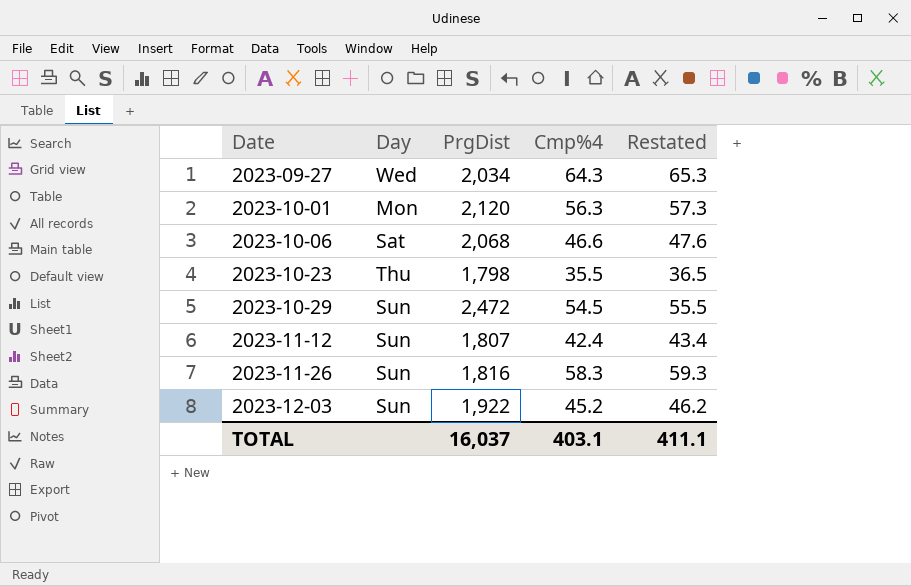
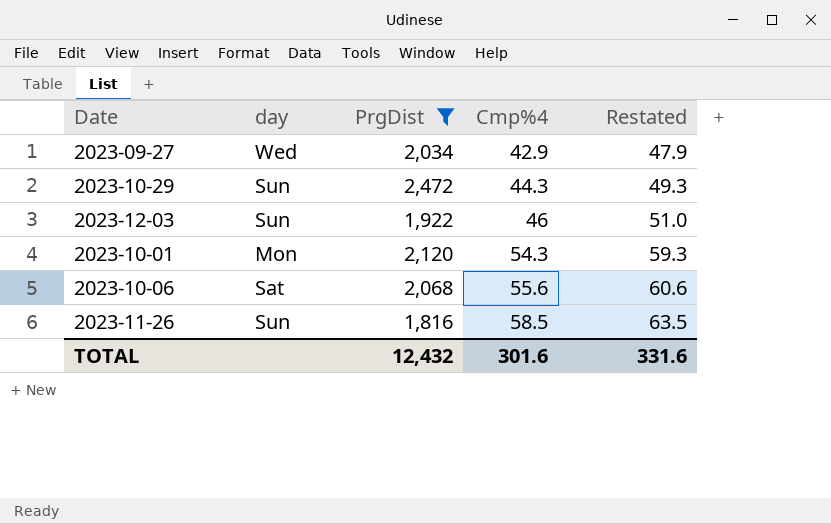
filter: none -> PrgDist >= 1,816
row order: Date ascending -> Cmp%4 ascending
column name: Day -> day
column Restated | formula: [Cmp%4] + 1 -> [Cmp%4] + 5
2023-09-27 | Cmp%4: 64.3 -> 42.9
2023-10-29 | Cmp%4: 54.5 -> 44.3
2023-12-03 | Cmp%4: 45.2 -> 46
2023-10-01 | Cmp%4: 56.3 -> 54.3
2023-10-06 | Cmp%4: 46.6 -> 55.6
2023-11-26 | Cmp%4: 58.3 -> 58.5
TOTAL | PrgDist: 16,037 -> 12,432
TOTAL | Cmp%4: 403.1 -> 301.6
TOTAL | Restated: 411.1 -> 331.6

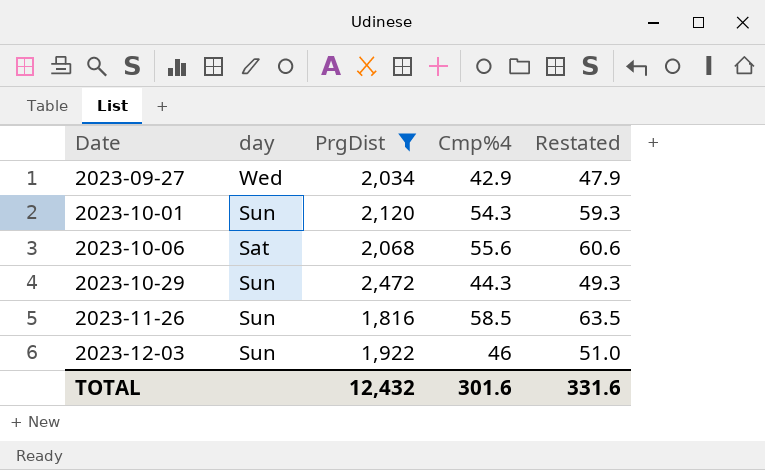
row order: Cmp%4 ascending -> Date ascending
2023-10-01 | day: Mon -> Sun

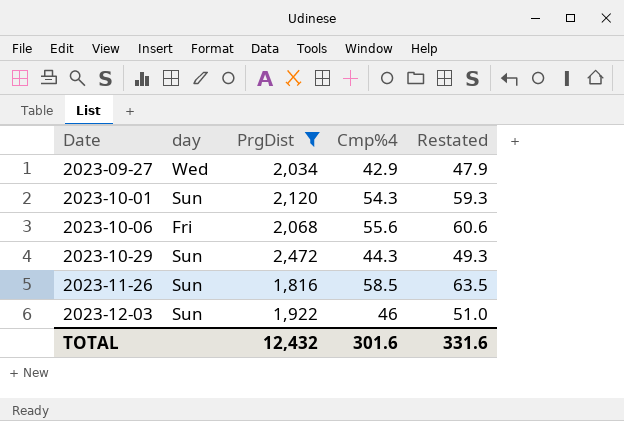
2023-10-06 | day: Sat -> Fri

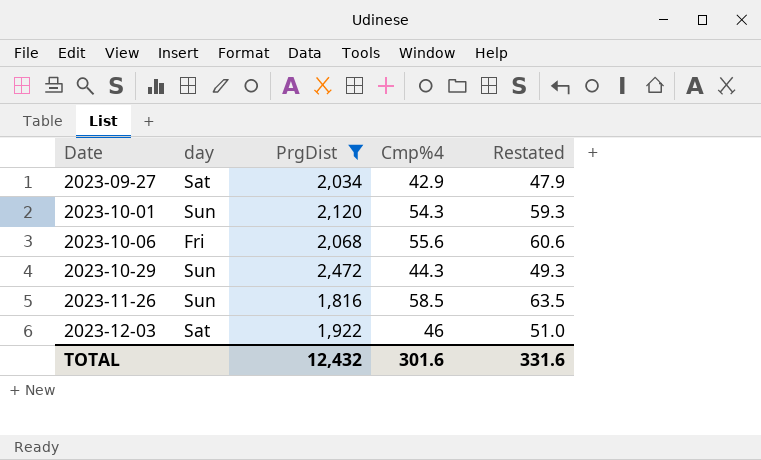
2023-09-27 | day: Wed -> Sat
2023-12-03 | day: Sun -> Sat

